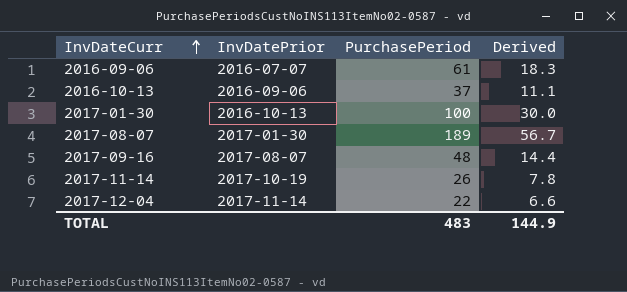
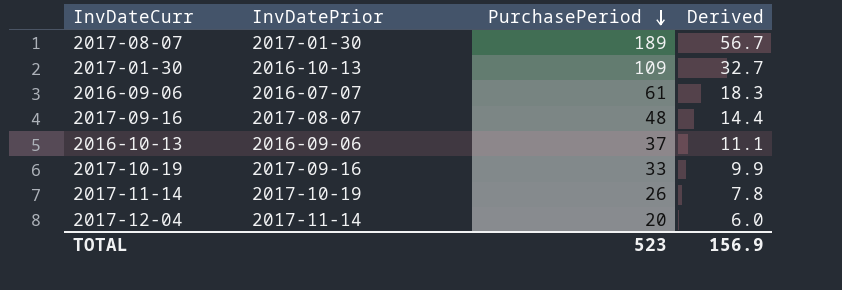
row order: InvDateCurr ascending -> PurchasePeriod descending
2017-01-30 | PurchasePeriod: 100 -> 109
2017-01-30 | Derived: 30.0 -> 32.7
row 2017-10-19: none -> 2017-09-16 | 33 | 9.9
2017-12-04 | PurchasePeriod: 22 -> 20
2017-12-04 | Derived: 6.6 -> 6.0
TOTAL | PurchasePeriod: 483 -> 523
TOTAL | Derived: 144.9 -> 156.9

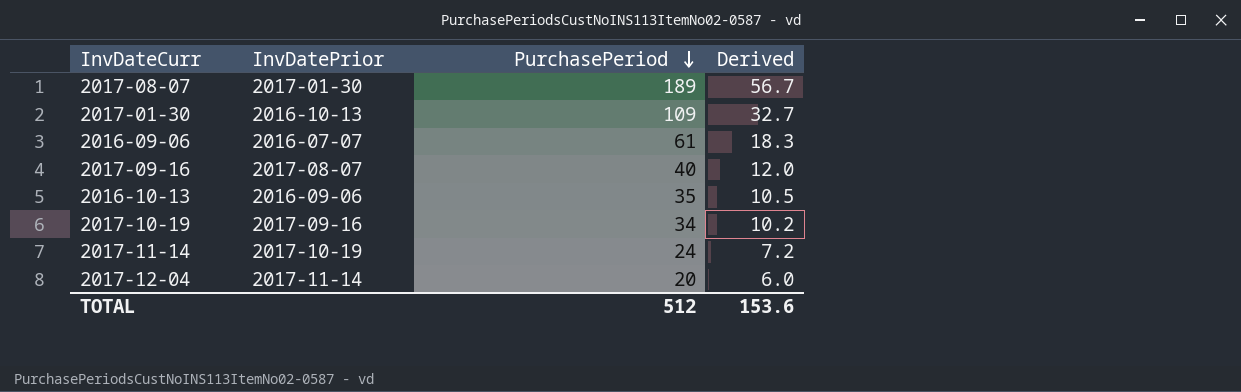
2017-09-16 | PurchasePeriod: 48 -> 40
2017-09-16 | Derived: 14.4 -> 12.0
2016-10-13 | PurchasePeriod: 37 -> 35
2016-10-13 | Derived: 11.1 -> 10.5
2017-10-19 | PurchasePeriod: 33 -> 34
2017-10-19 | Derived: 9.9 -> 10.2
2017-11-14 | PurchasePeriod: 26 -> 24
2017-11-14 | Derived: 7.8 -> 7.2
TOTAL | PurchasePeriod: 523 -> 512
TOTAL | Derived: 156.9 -> 153.6

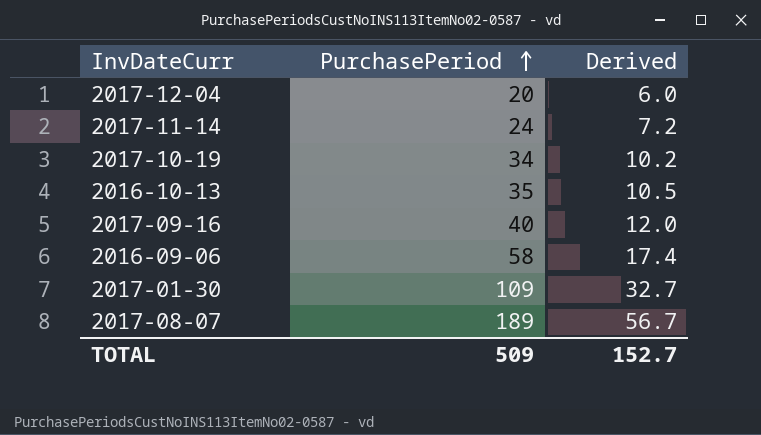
row order: PurchasePeriod descending -> PurchasePeriod ascending
column InvDatePrior | position: 2 -> none
2016-09-06 | PurchasePeriod: 61 -> 58
2016-09-06 | Derived: 18.3 -> 17.4
TOTAL | PurchasePeriod: 512 -> 509
TOTAL | Derived: 153.6 -> 152.7

